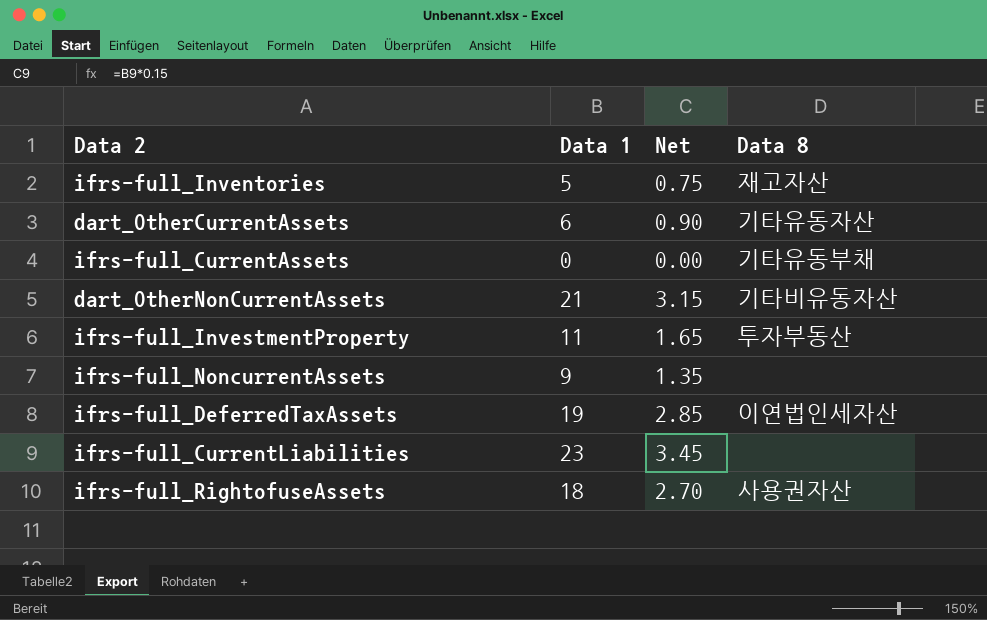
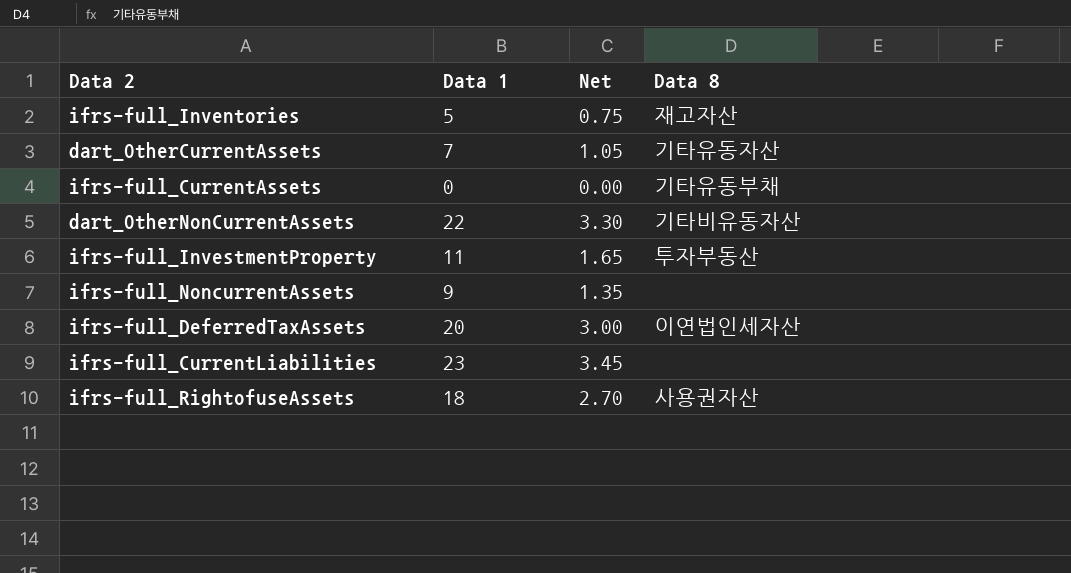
dart_OtherCurrentAssets | Data 1: 6 -> 7
dart_OtherCurrentAssets | Net: 0.90 -> 1.05
dart_OtherNonCurrentAssets | Data 1: 21 -> 22
dart_OtherNonCurrentAssets | Net: 3.15 -> 3.30
ifrs-full_DeferredTaxAssets | Data 1: 19 -> 20
ifrs-full_DeferredTaxAssets | Net: 2.85 -> 3.00

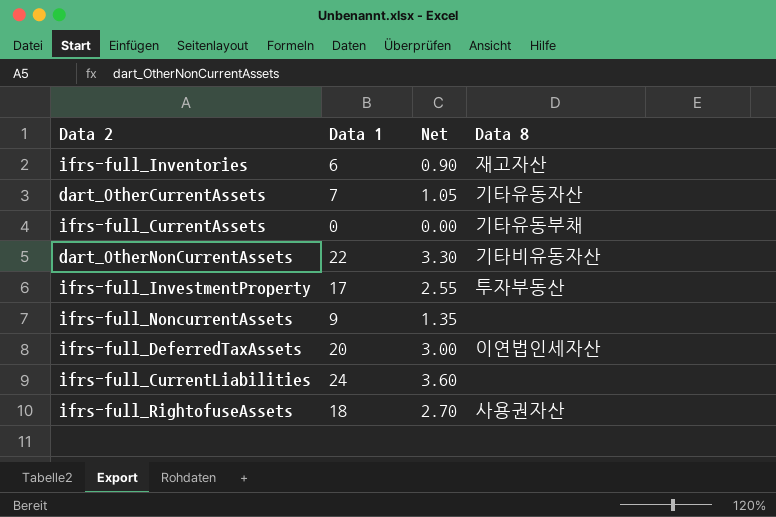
ifrs-full_Inventories | Data 1: 5 -> 6
ifrs-full_Inventories | Net: 0.75 -> 0.90
ifrs-full_InvestmentProperty | Data 1: 11 -> 17
ifrs-full_InvestmentProperty | Net: 1.65 -> 2.55
ifrs-full_CurrentLiabilities | Data 1: 23 -> 24
ifrs-full_CurrentLiabilities | Net: 3.45 -> 3.60

